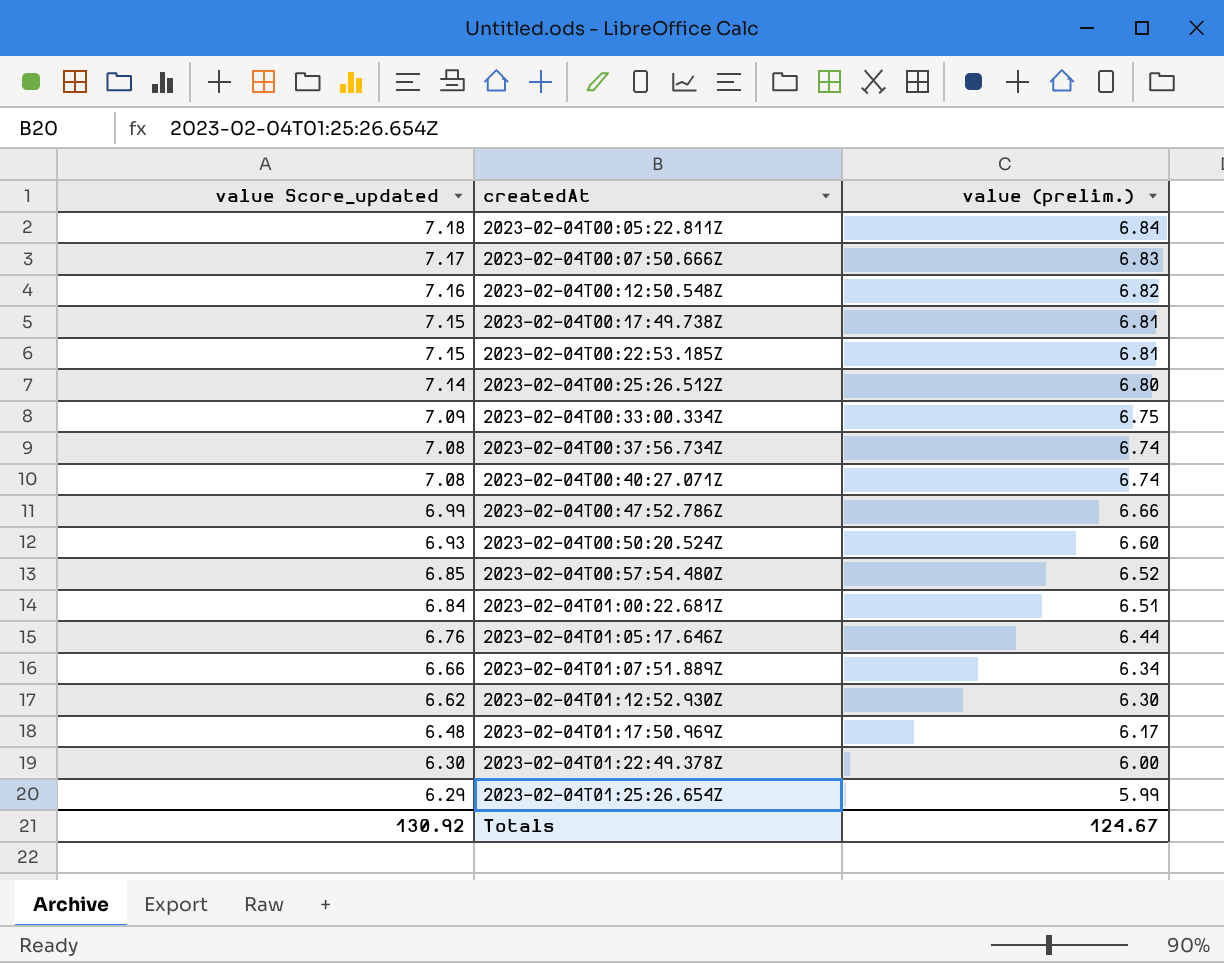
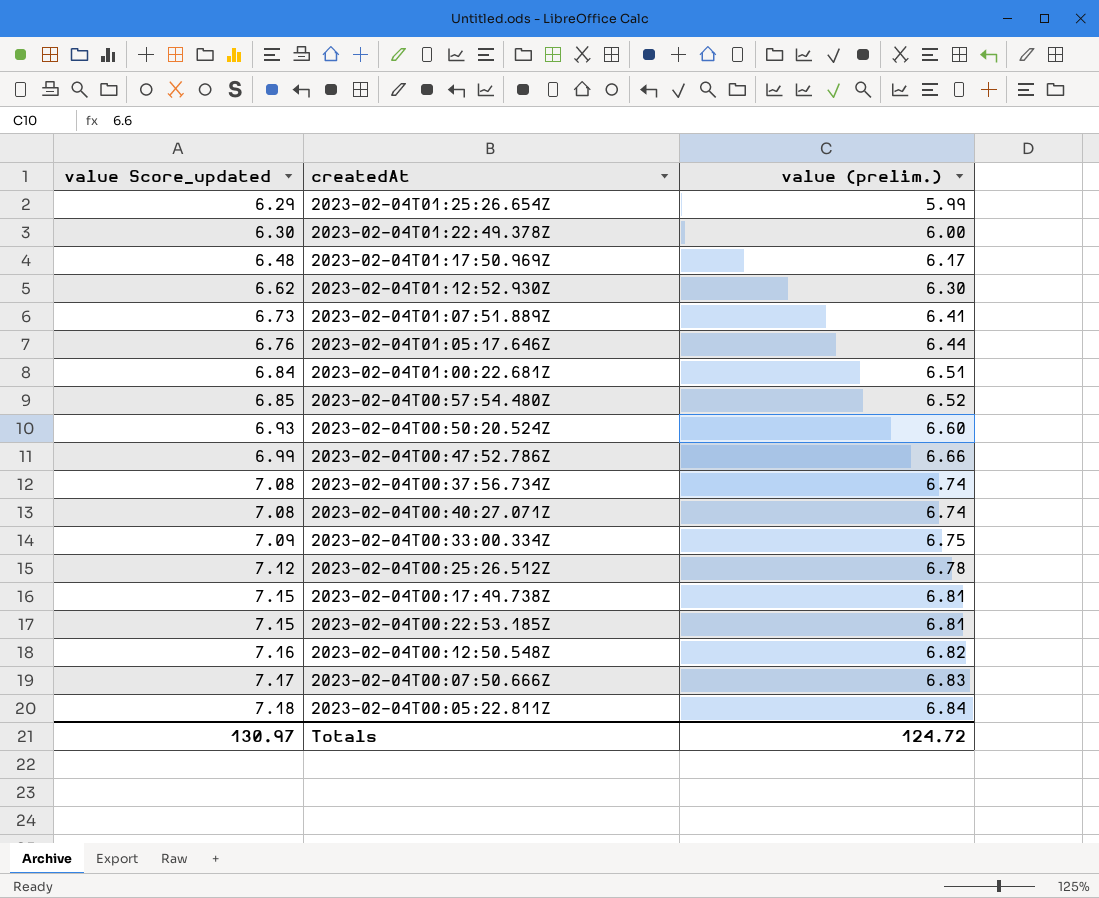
row order: value Score_updated descending -> value Score_updated ascending
2023-02-04T01:07:51.889Z | value Score_updated: 6.66 -> 6.73
2023-02-04T01:07:51.889Z | value (prelim.): 6.34 -> 6.41
2023-02-04T00:25:26.512Z | value Score_updated: 7.14 -> 7.12
2023-02-04T00:25:26.512Z | value (prelim.): 6.80 -> 6.78
Totals | value Score_updated: 130.92 -> 130.97
Totals | value (prelim.): 124.67 -> 124.72

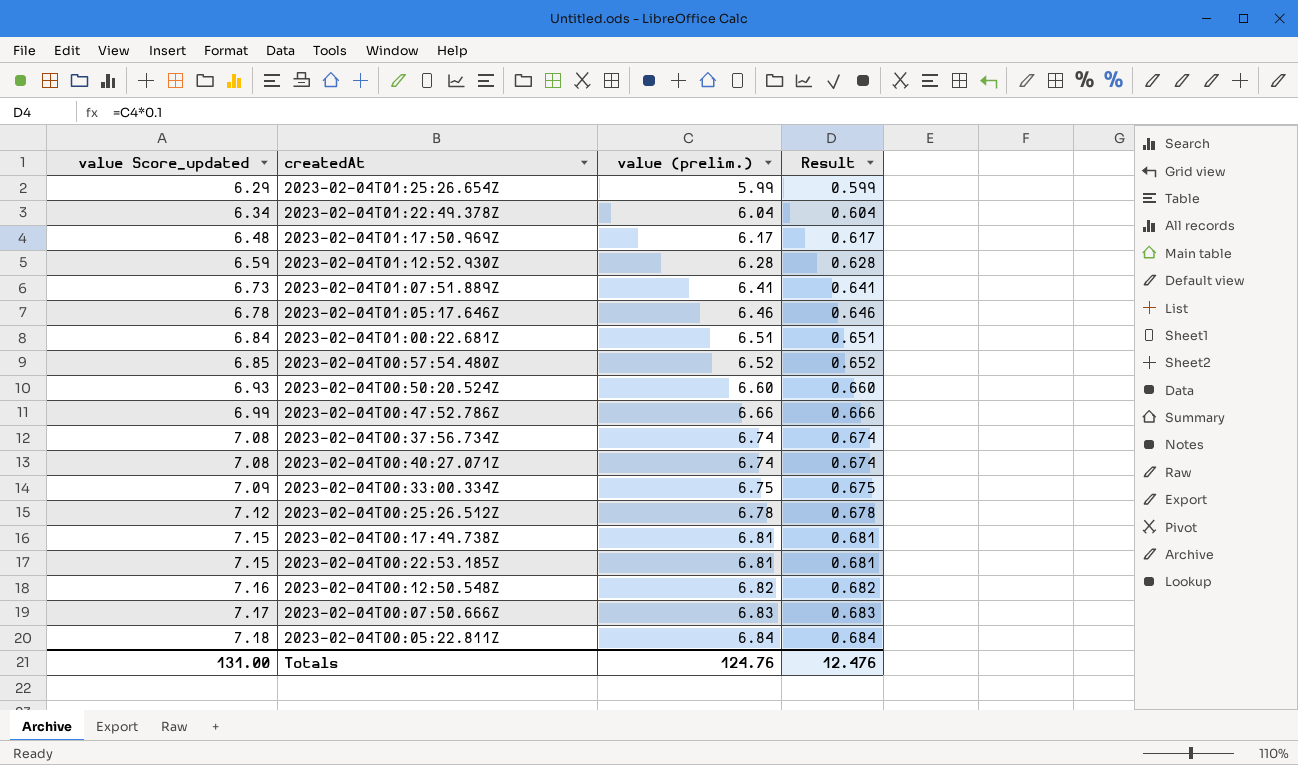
column Result | formula: none -> [value (prelim.)] * 0.1
2023-02-04T01:22:49.378Z | value Score_updated: 6.30 -> 6.34
2023-02-04T01:22:49.378Z | value (prelim.): 6.00 -> 6.04
2023-02-04T01:12:52.930Z | value Score_updated: 6.62 -> 6.59
2023-02-04T01:12:52.930Z | value (prelim.): 6.30 -> 6.28
2023-02-04T01:05:17.646Z | value Score_updated: 6.76 -> 6.78
2023-02-04T01:05:17.646Z | value (prelim.): 6.44 -> 6.46
Totals | value Score_updated: 130.97 -> 131.00
Totals | value (prelim.): 124.72 -> 124.76

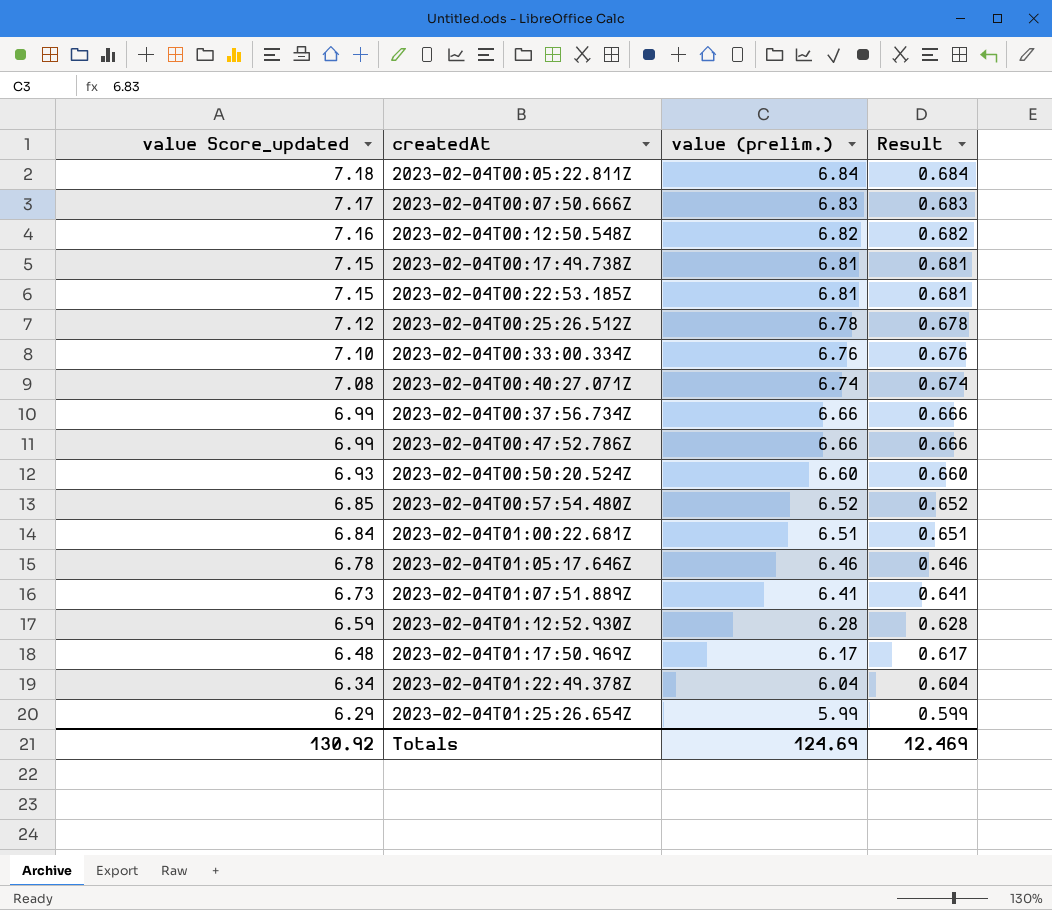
row order: value Score_updated ascending -> value Score_updated descending
2023-02-04T00:33:00.334Z | value Score_updated: 7.09 -> 7.10
2023-02-04T00:33:00.334Z | value (prelim.): 6.75 -> 6.76
2023-02-04T00:33:00.334Z | Result: 0.675 -> 0.676
2023-02-04T00:37:56.734Z | value Score_updated: 7.08 -> 6.99
2023-02-04T00:37:56.734Z | value (prelim.): 6.74 -> 6.66
2023-02-04T00:37:56.734Z | Result: 0.674 -> 0.666
Totals | value Score_updated: 131.00 -> 130.92
Totals | value (prelim.): 124.76 -> 124.69
Totals | Result: 12.476 -> 12.469

